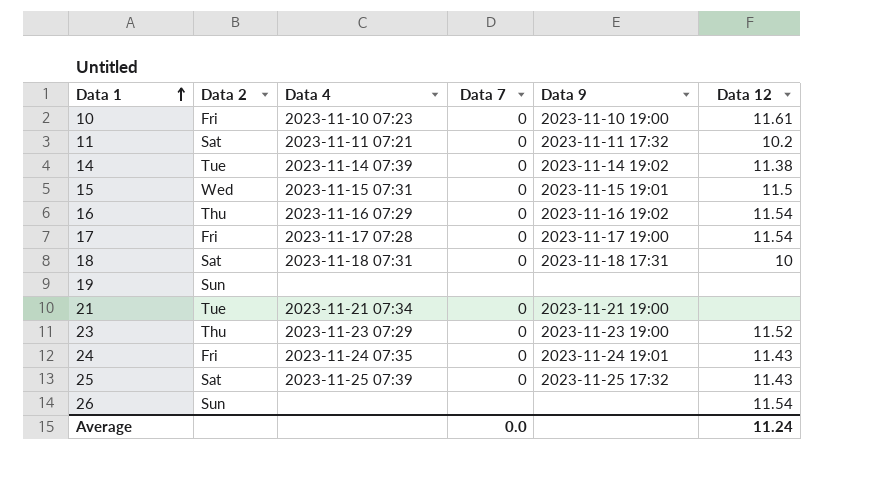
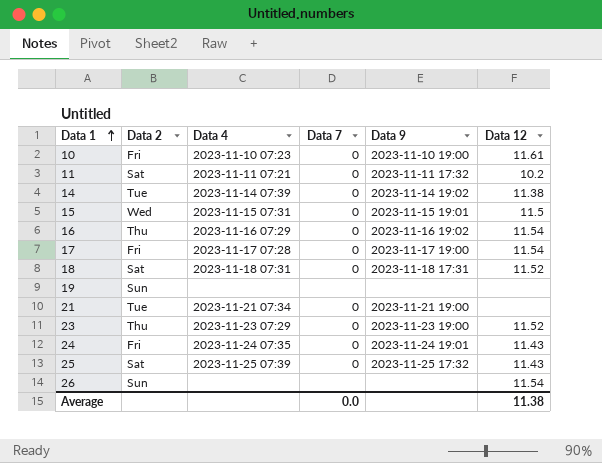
18 | Data 12: 10 -> 11.52
Average | Data 12: 11.24 -> 11.38

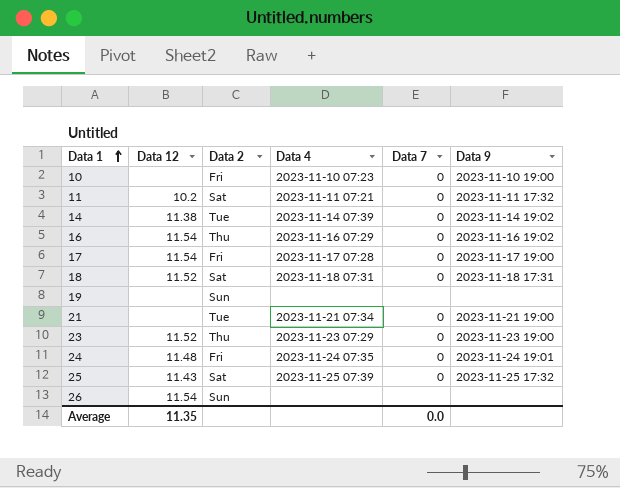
column Data 12 | position: 6 -> 2
row 15: Wed | 2023-11-15 07:31 | 0 | 2023-11-15 19:01 | 11.5 -> none
10 | Data 12: 11.61 -> none
24 | Data 12: 11.43 -> 11.48
Average | Data 12: 11.38 -> 11.35

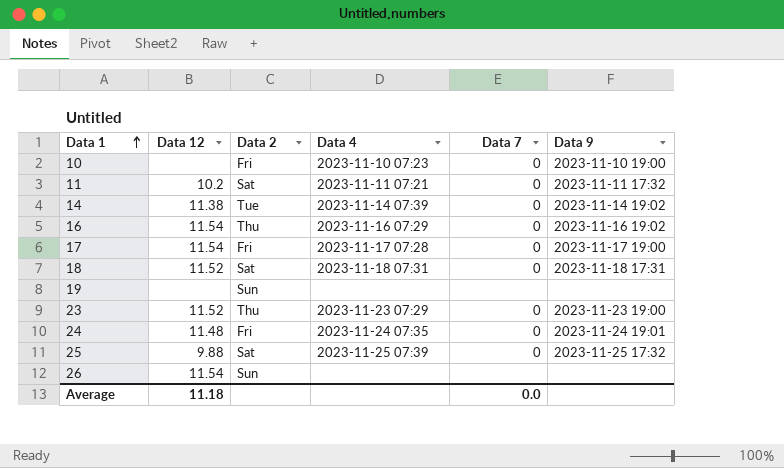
row 21: none | Tue | 2023-11-21 07:34 | 0 | 2023-11-21 19:00 -> none
25 | Data 12: 11.43 -> 9.88
Average | Data 12: 11.35 -> 11.18

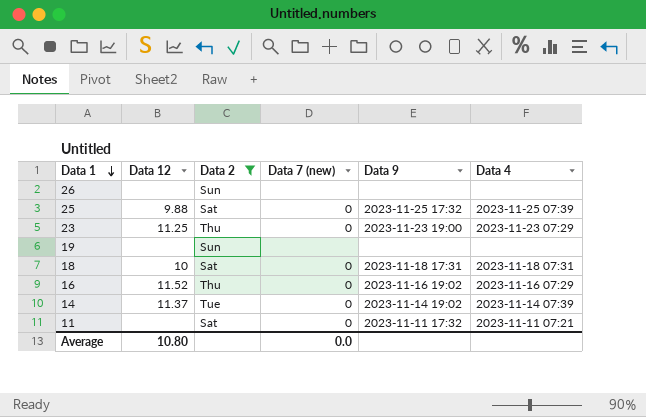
filter: none -> Data 2 != Fri
row order: Data 1 ascending -> Data 1 descending
column name: Data 7 -> Data 7 (new)
column Data 4 | position: 4 -> 6
26 | Data 12: 11.54 -> none
23 | Data 12: 11.52 -> 11.25
18 | Data 12: 11.52 -> 10
16 | Data 12: 11.54 -> 11.52
14 | Data 12: 11.38 -> 11.37
11 | Data 12: 10.2 -> none
Average | Data 12: 11.18 -> 10.80

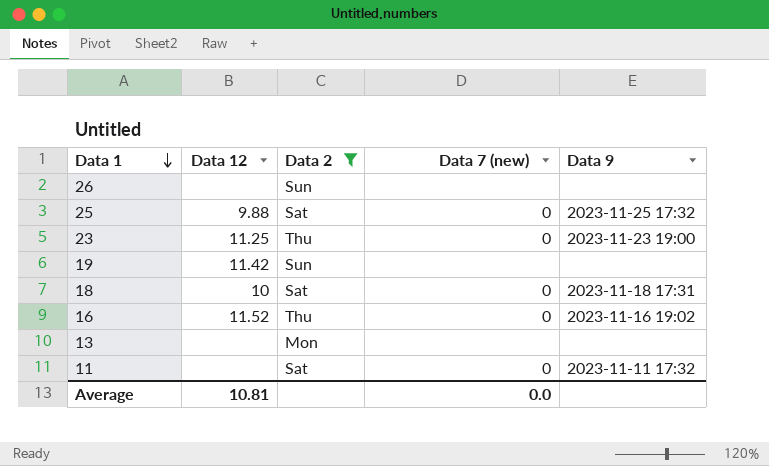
column Data 4 | position: 6 -> none
row 14: 11.37 | Tue | 0 | 2023-11-14 19:02 | 2023-11-14 07:39 -> none
19 | Data 12: none -> 11.42
row 13: none -> none | Mon | none | none
Average | Data 12: 10.80 -> 10.81

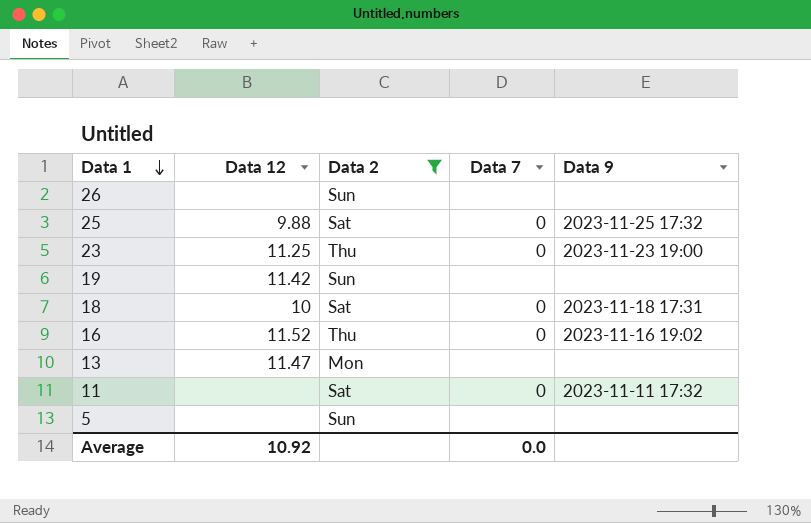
column name: Data 7 (new) -> Data 7
13 | Data 12: none -> 11.47
row 5: none -> none | Sun | none | none
Average | Data 12: 10.81 -> 10.92

